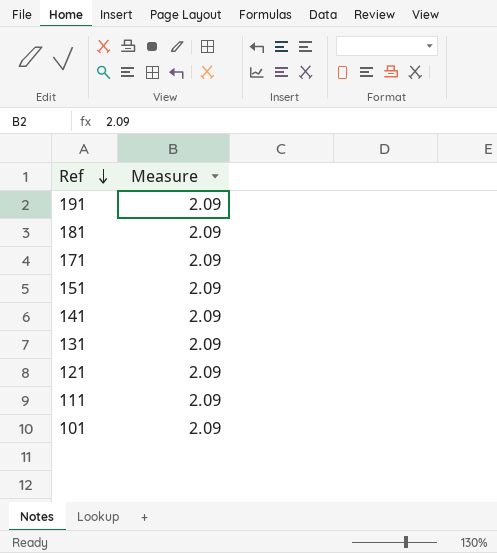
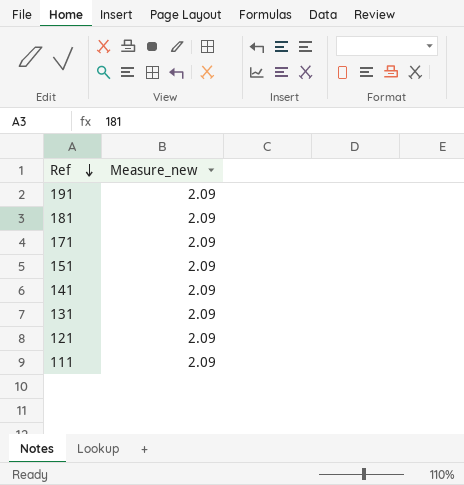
column name: Measure -> Measure_new
row 101: 2.09 -> none

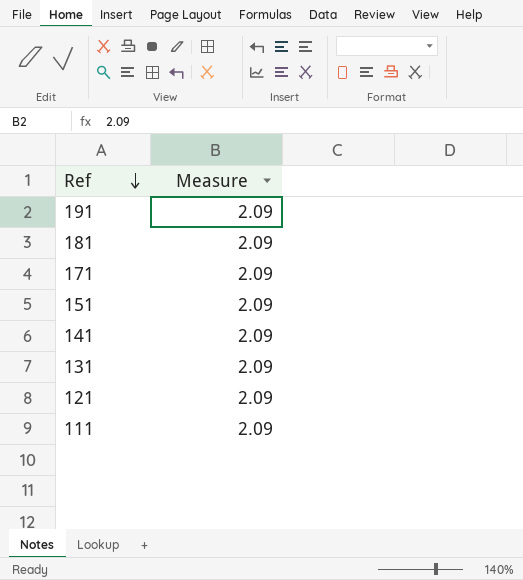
column name: Measure_new -> Measure

